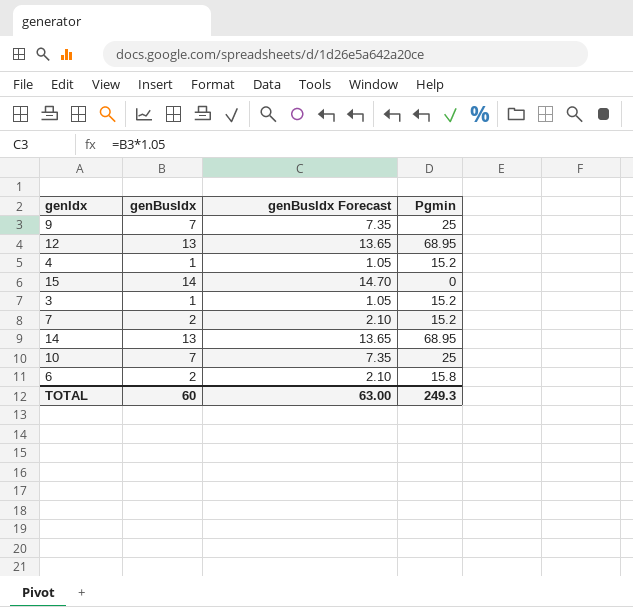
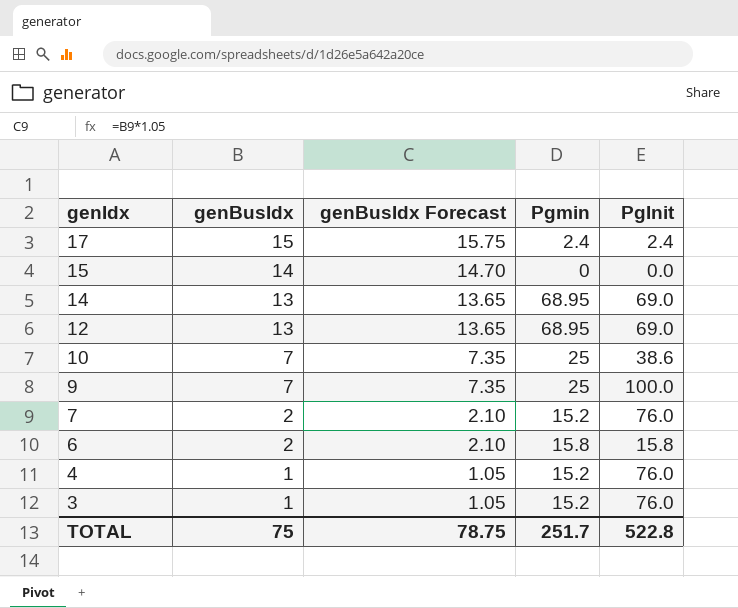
row order: none -> genIdx descending
column PgInit | position: none -> 5
row 17: none -> 15 | 15.75 | 2.4 | 2.4
TOTAL | genBusIdx: 60 -> 75
TOTAL | genBusIdx Forecast: 63.00 -> 78.75
TOTAL | Pgmin: 249.3 -> 251.7

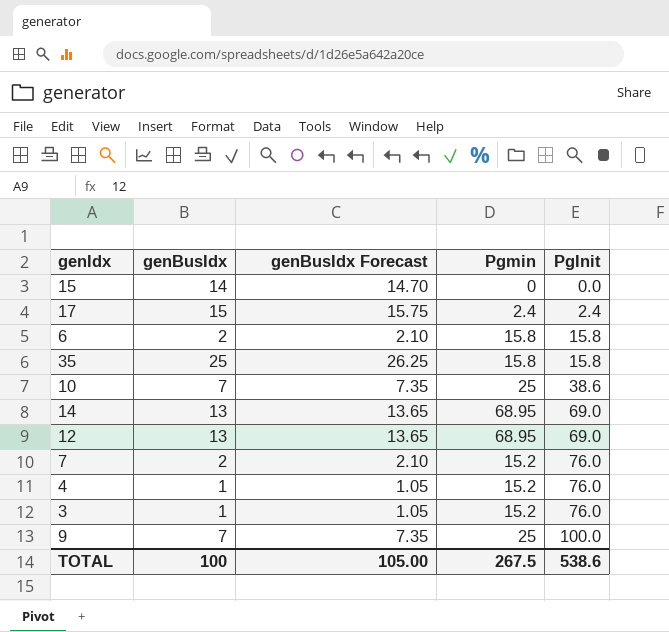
row order: genIdx descending -> PgInit ascending
row 35: none -> 25 | 26.25 | 15.8 | 15.8
TOTAL | genBusIdx: 75 -> 100
TOTAL | genBusIdx Forecast: 78.75 -> 105.00
TOTAL | Pgmin: 251.7 -> 267.5
TOTAL | PgInit: 522.8 -> 538.6

